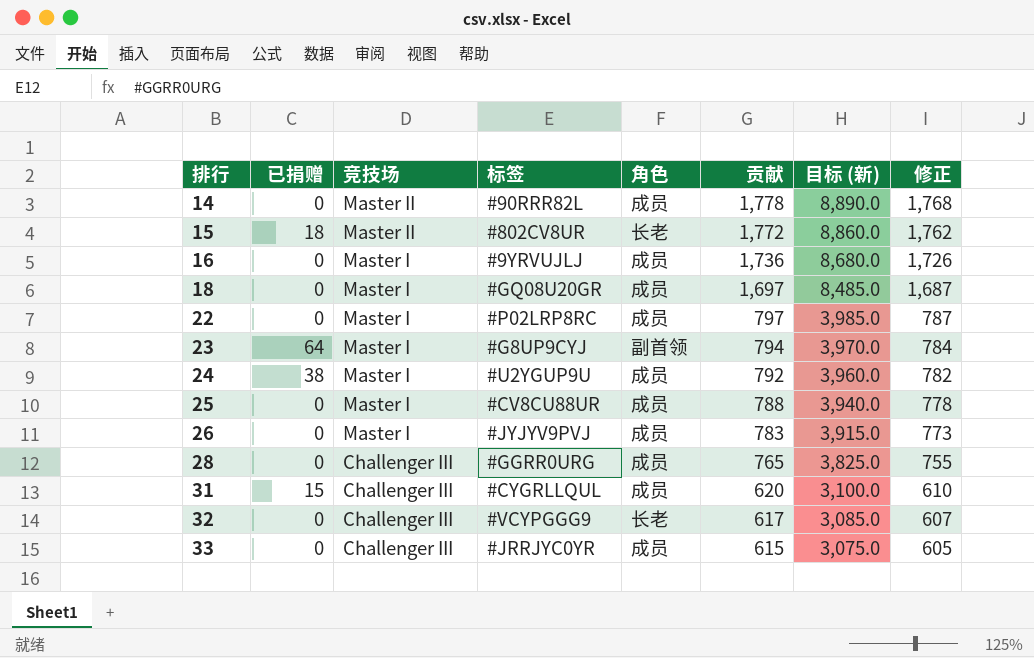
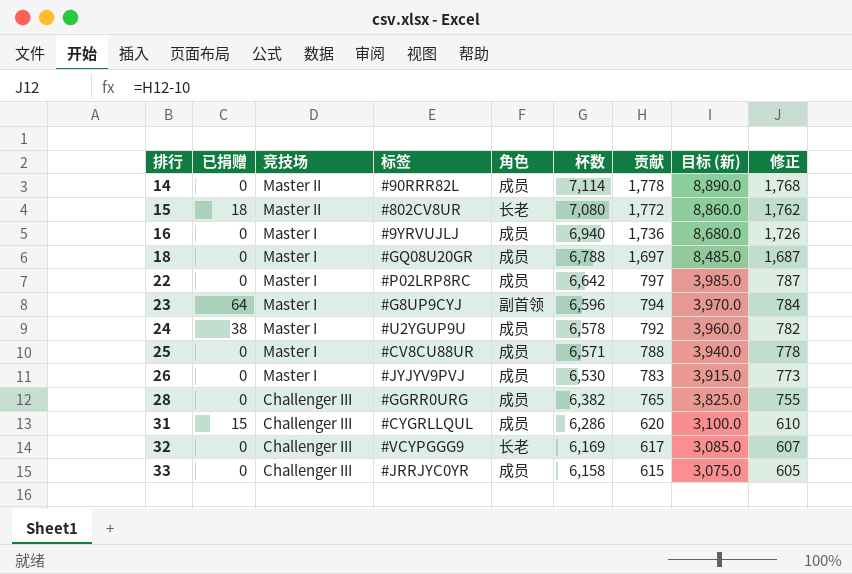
column 杯数 | position: none -> 6

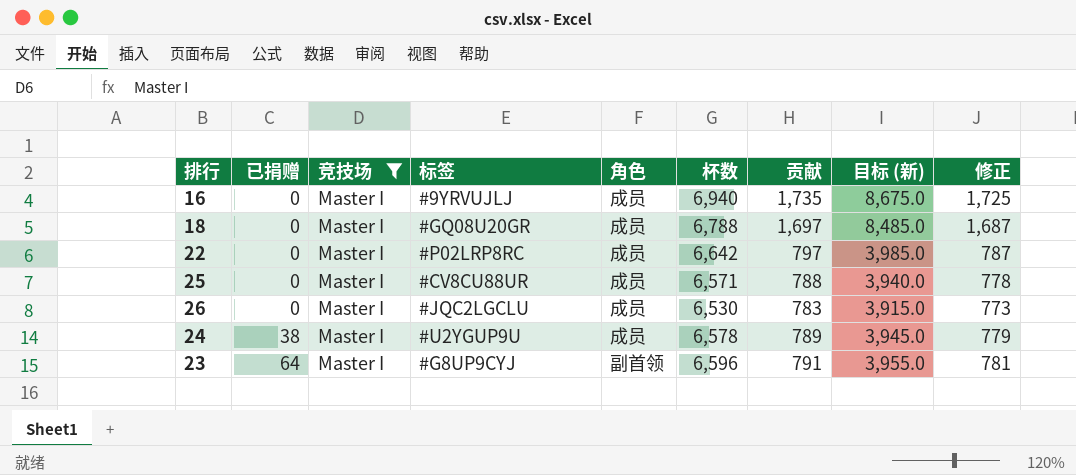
filter: none -> 竞技场 = Master I
row order: 排行 ascending -> 已捐赠 ascending
16 | 贡献: 1,736 -> 1,735
16 | 目标 (新): 8,680.0 -> 8,675.0
16 | 修正: 1,726 -> 1,725
26 | 标签: #JYJYV9PVJ -> #JQC2LGCLU
24 | 贡献: 792 -> 789
24 | 目标 (新): 3,960.0 -> 3,945.0
24 | 修正: 782 -> 779
23 | 贡献: 794 -> 791
23 | 目标 (新): 3,970.0 -> 3,955.0
23 | 修正: 784 -> 781

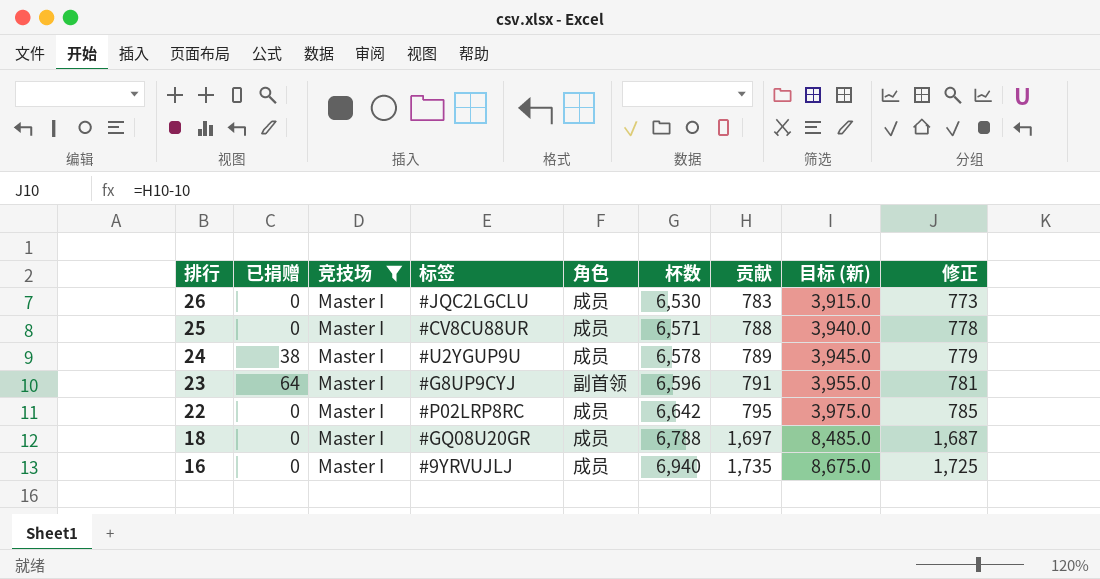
row order: 已捐赠 ascending -> 排行 descending
22 | 贡献: 797 -> 795
22 | 目标 (新): 3,985.0 -> 3,975.0
22 | 修正: 787 -> 785

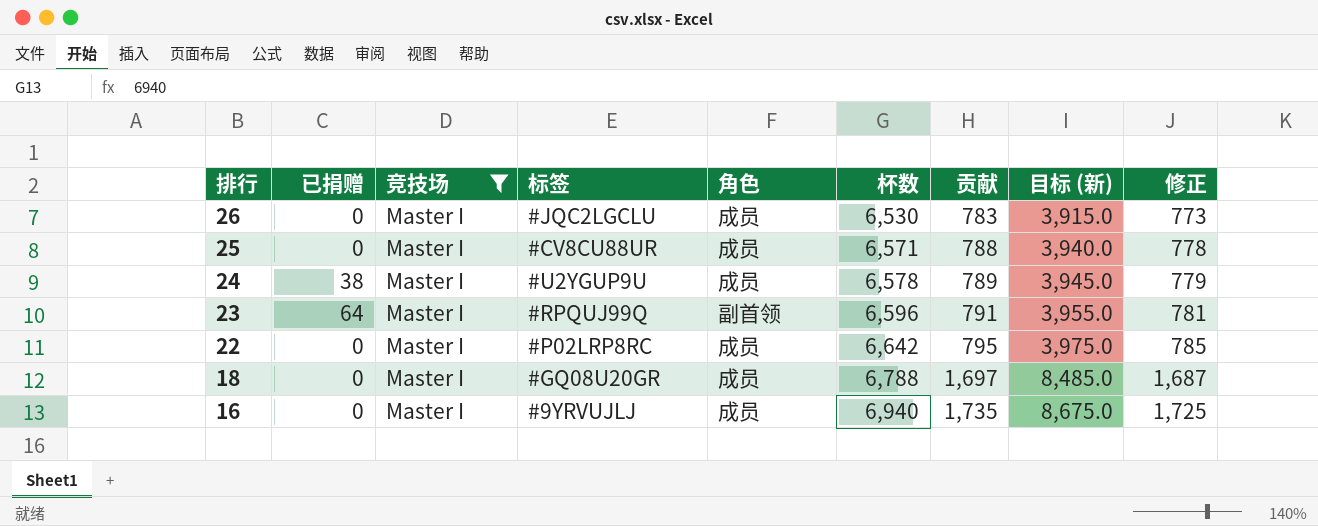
23 | 标签: #G8UP9CYJ -> #RPQUJ99Q

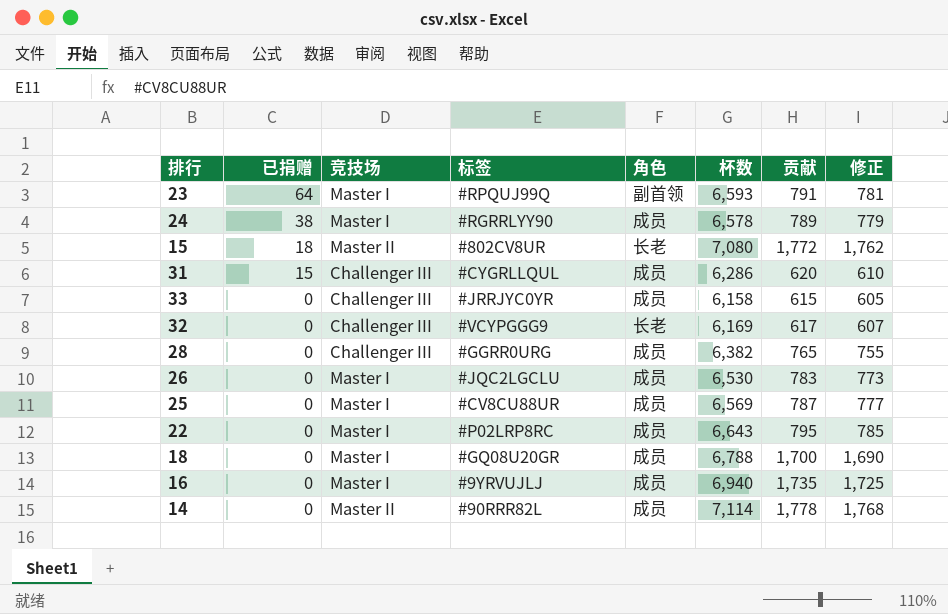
filter: 竞技场 = Master I -> none
row order: 排行 descending -> 已捐赠 descending
column 目标 (新) | formula: [贡献] * 5 -> none
23 | 杯数: 6,596 -> 6,593
24 | 标签: #U2YGUP9U -> #RGRRLYY90
25 | 杯数: 6,571 -> 6,569
25 | 贡献: 788 -> 787
25 | 修正: 778 -> 777
22 | 杯数: 6,642 -> 6,643
18 | 贡献: 1,697 -> 1,700
18 | 修正: 1,687 -> 1,690

